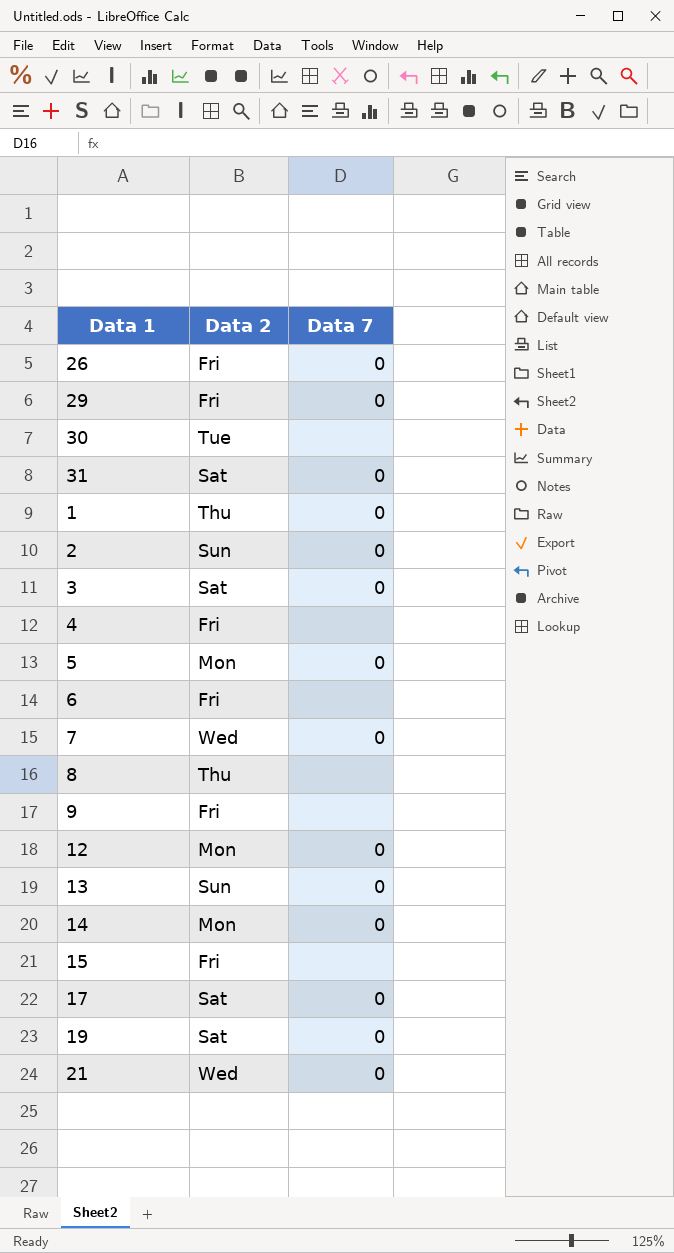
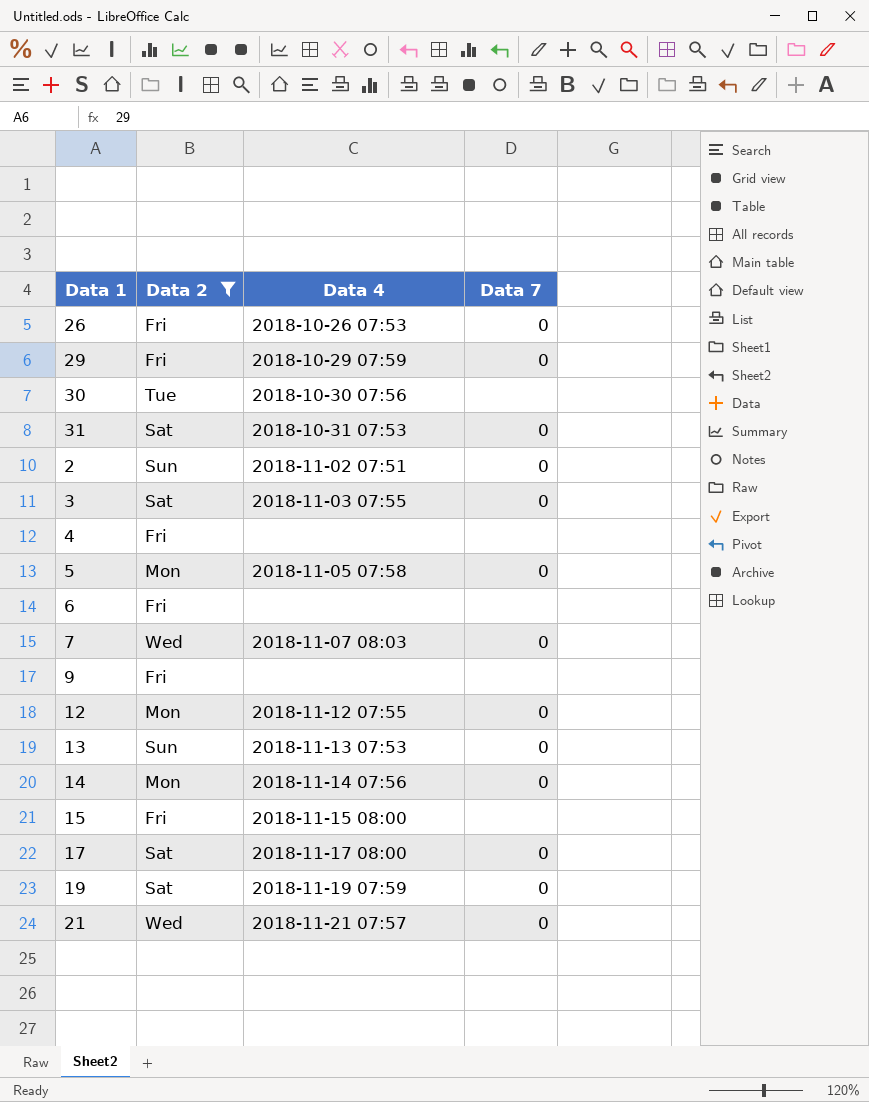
filter: none -> Data 2 != Thu
column Data 4 | position: none -> 3

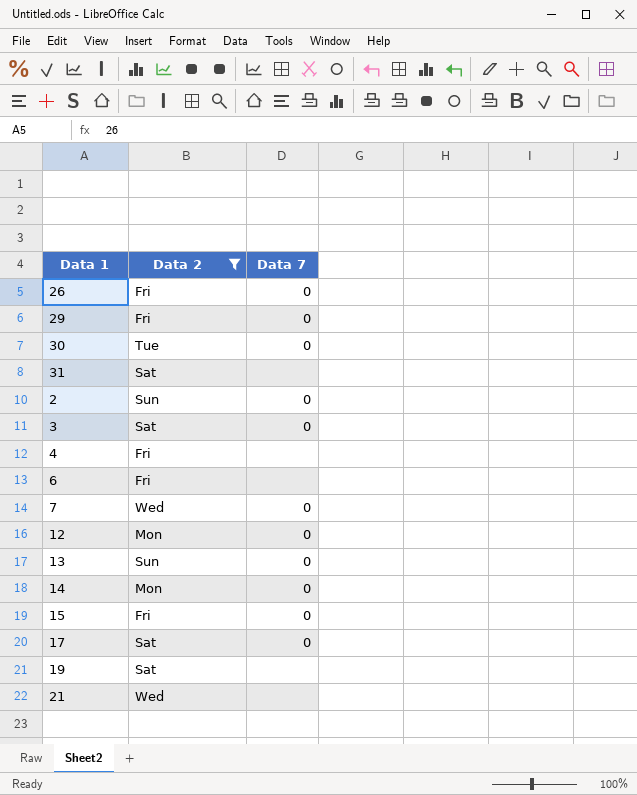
column Data 4 | position: 3 -> none
row 5: Mon | 2018-11-05 07:58 | 0 -> none
row 9: Fri | none | none -> none
30 | Data 7: none -> 0
31 | Data 7: 0 -> none
15 | Data 7: none -> 0
19 | Data 7: 0 -> none
21 | Data 7: 0 -> none

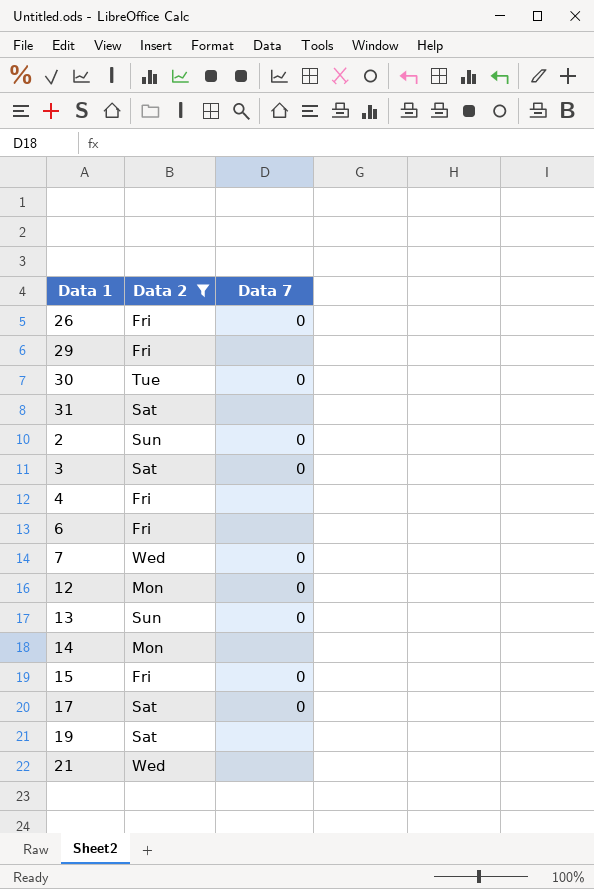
29 | Data 7: 0 -> none
14 | Data 7: 0 -> none

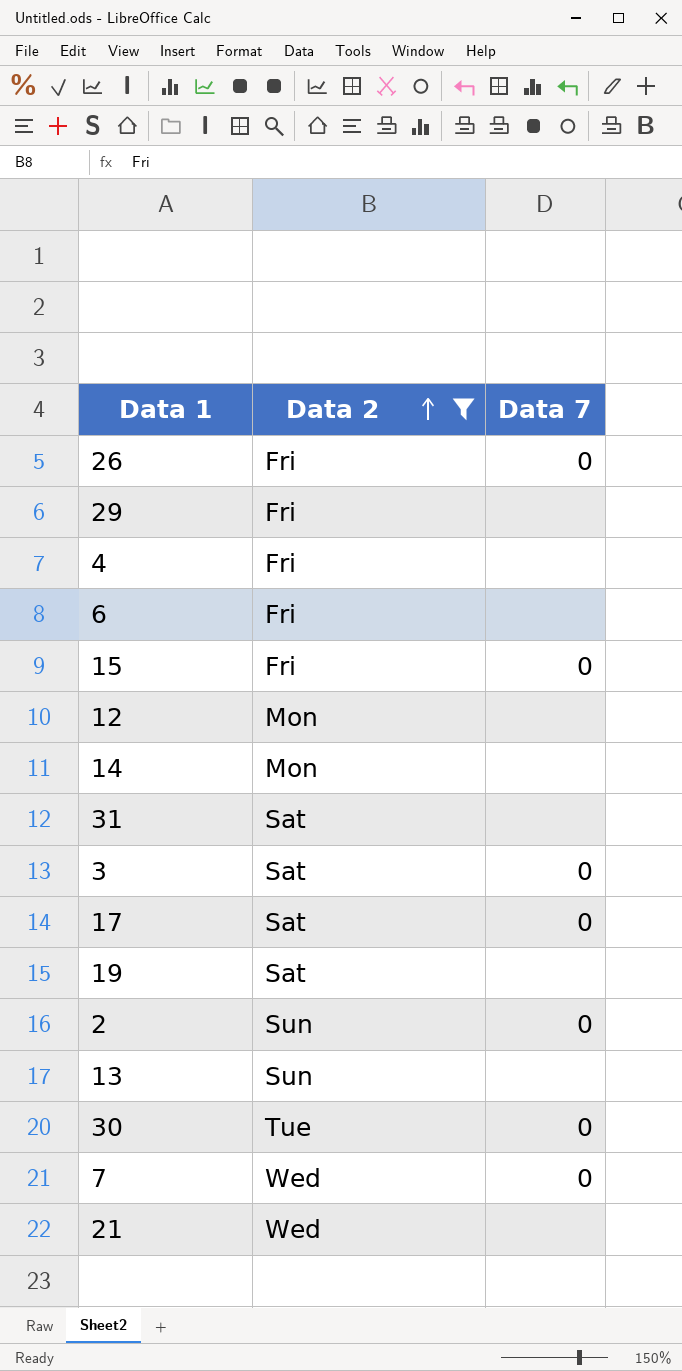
row order: none -> Data 2 ascending
12 | Data 7: 0 -> none
13 | Data 7: 0 -> none

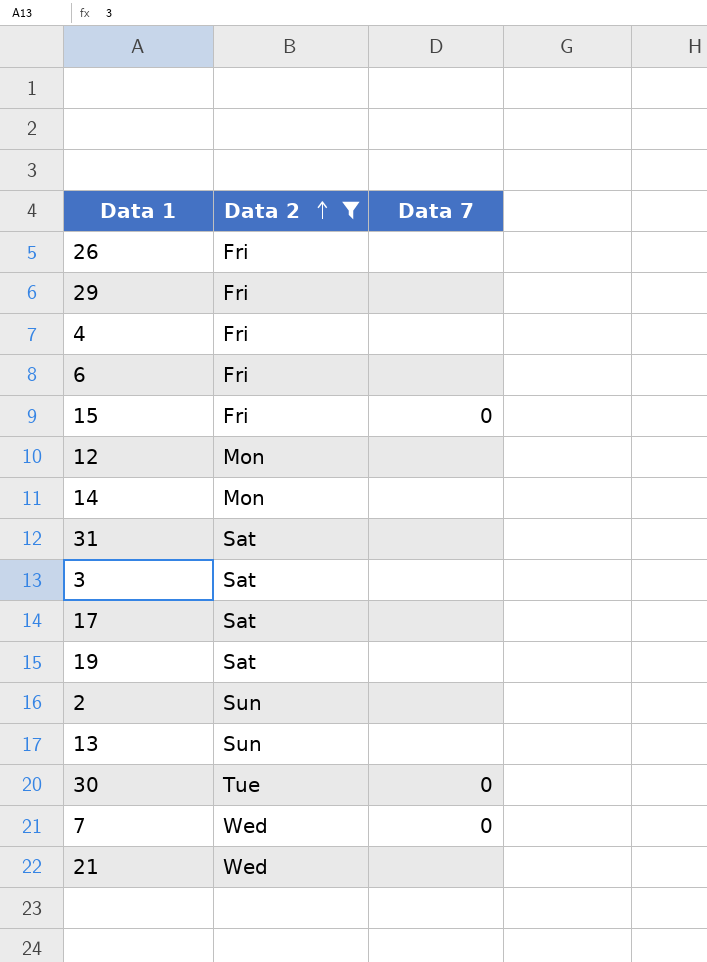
26 | Data 7: 0 -> none
3 | Data 7: 0 -> none
17 | Data 7: 0 -> none
2 | Data 7: 0 -> none

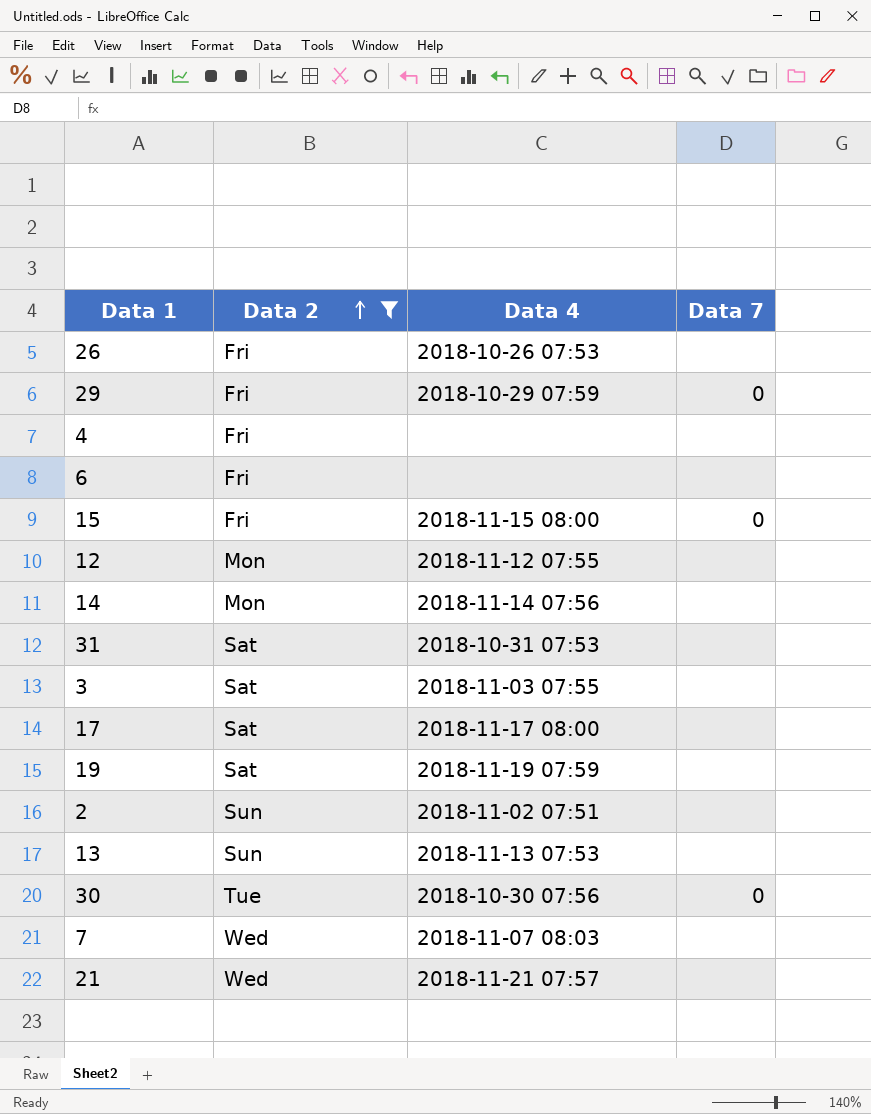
column Data 4 | position: none -> 3
29 | Data 7: none -> 0
7 | Data 7: 0 -> none

